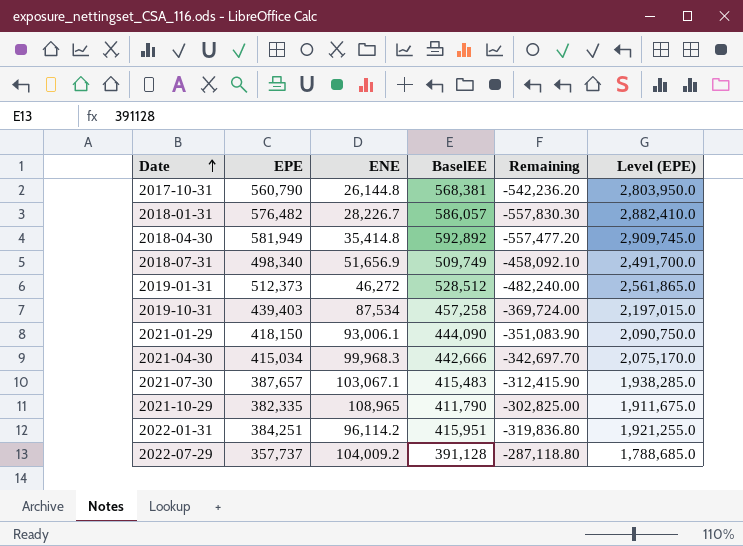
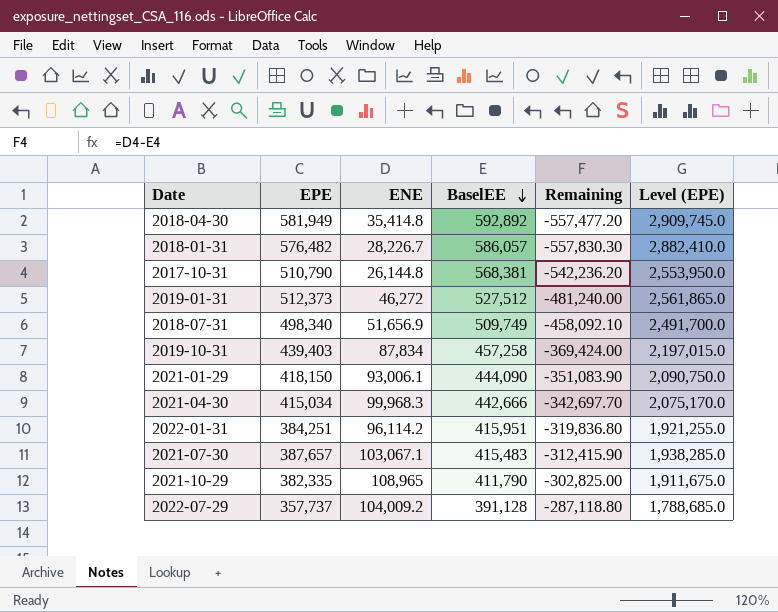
row order: Date ascending -> BaselEE descending
2017-10-31 | EPE: 560,790 -> 510,790
2017-10-31 | Level (EPE): 2,803,950.0 -> 2,553,950.0
2019-01-31 | BaselEE: 528,512 -> 527,512
2019-01-31 | Remaining: -482,240.00 -> -481,240.00
2019-10-31 | ENE: 87,534 -> 87,834
2019-10-31 | Remaining: -369,724.00 -> -369,424.00

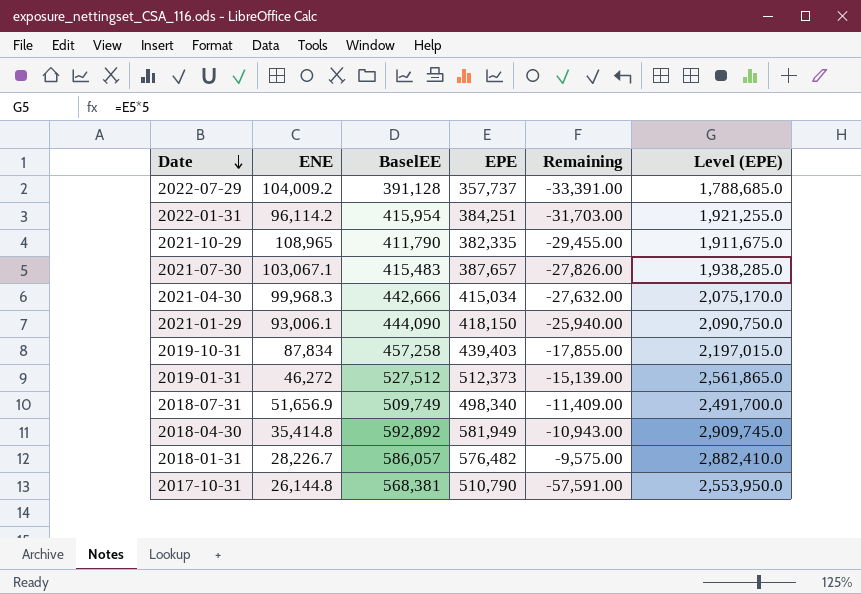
row order: BaselEE descending -> Date descending
column EPE | position: 2 -> 4
column Remaining | formula: [ENE] - [BaselEE] -> [EPE] - [BaselEE]
2022-01-31 | BaselEE: 415,951 -> 415,954

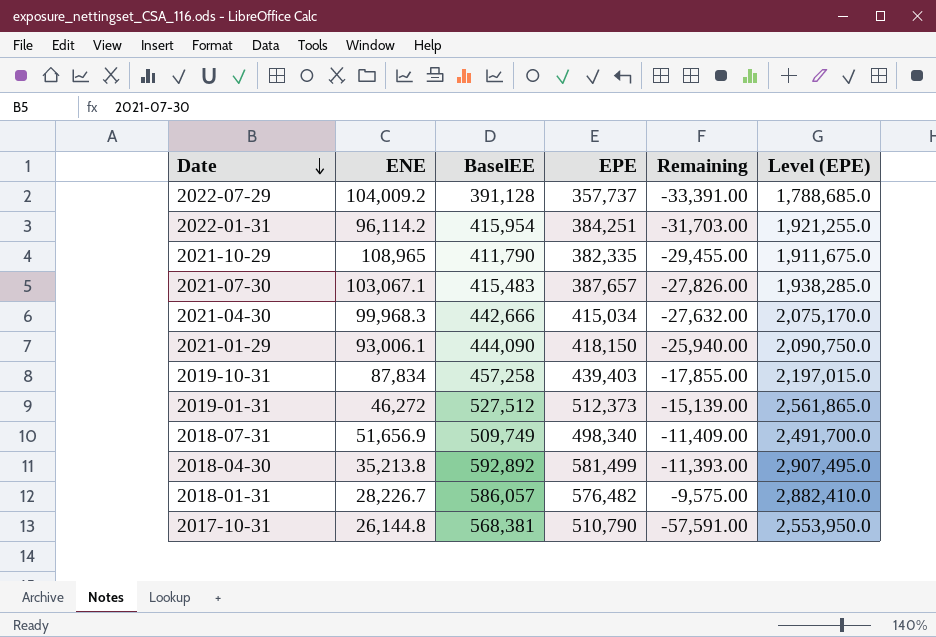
2018-04-30 | ENE: 35,414.8 -> 35,213.8
2018-04-30 | EPE: 581,949 -> 581,499
2018-04-30 | Remaining: -10,943.00 -> -11,393.00
2018-04-30 | Level (EPE): 2,909,745.0 -> 2,907,495.0

